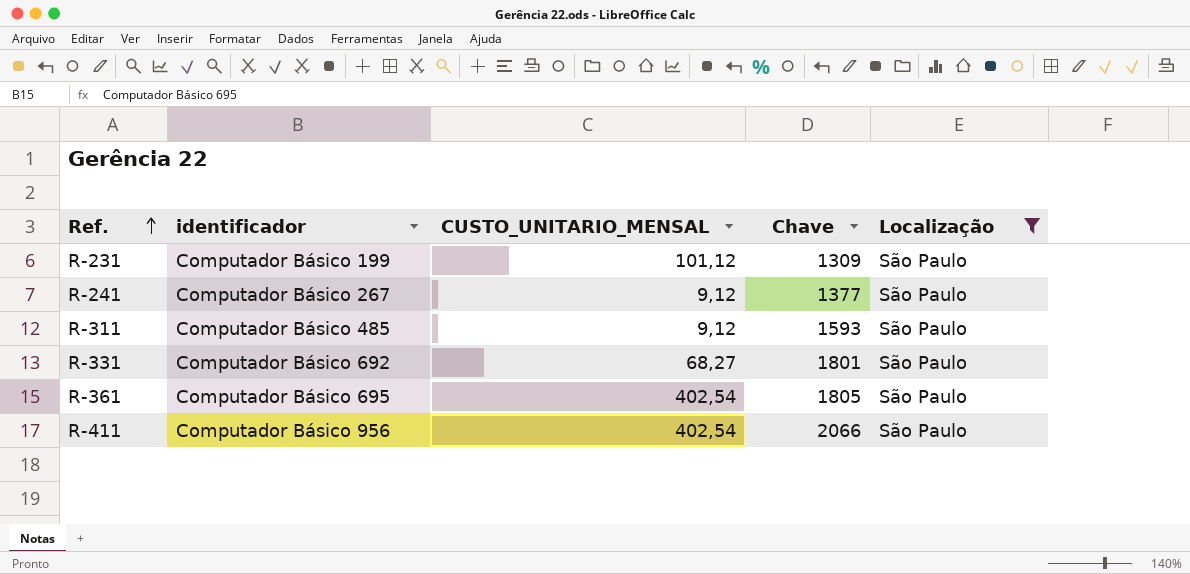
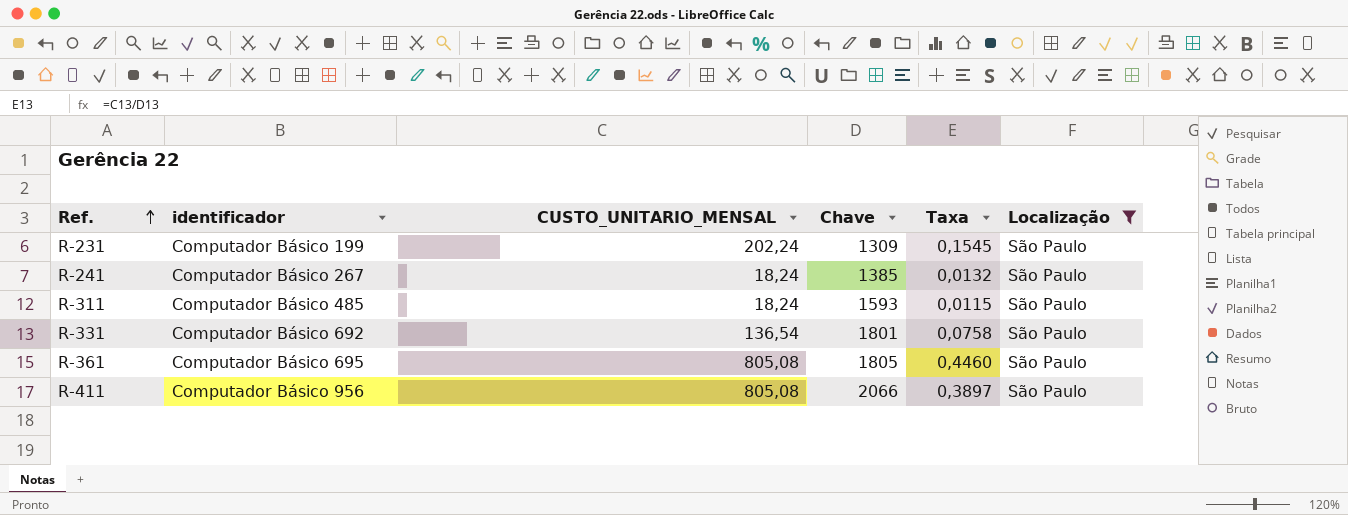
column Taxa | formula: none -> [CUSTO_UNITARIO_MENSAL] / [Chave]
R-231 | CUSTO_UNITARIO_MENSAL: 101,12 -> 202,24
R-241 | CUSTO_UNITARIO_MENSAL: 9,12 -> 18,24
R-241 | Chave: 1377 -> 1385
R-311 | CUSTO_UNITARIO_MENSAL: 9,12 -> 18,24
R-331 | CUSTO_UNITARIO_MENSAL: 68,27 -> 136,54
R-361 | CUSTO_UNITARIO_MENSAL: 402,54 -> 805,08
R-411 | CUSTO_UNITARIO_MENSAL: 402,54 -> 805,08

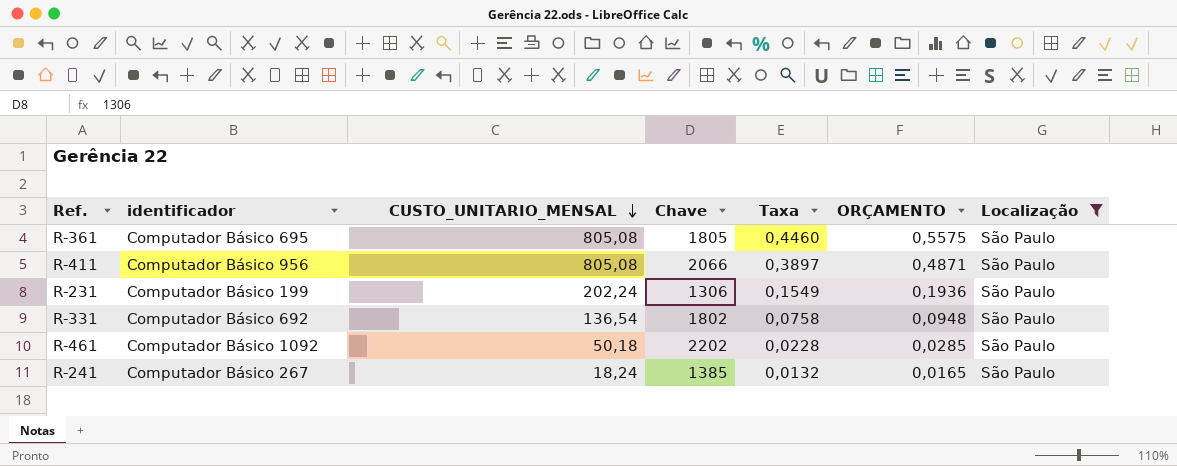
row order: Ref. ascending -> CUSTO_UNITARIO_MENSAL descending
column ORÇAMENTO | formula: none -> [Taxa] * 1,25
row R-311: Computador Básico 485 | 18,24 | 1593 | 0,0115 | São Paulo -> none
R-231 | Chave: 1309 -> 1306
R-231 | Taxa: 0,1545 -> 0,1549
R-331 | Chave: 1801 -> 1802
row R-461: none -> Computador Básico 1092 | 50,18 | 2202 | 0,0228 | 0,0285 | São Paulo

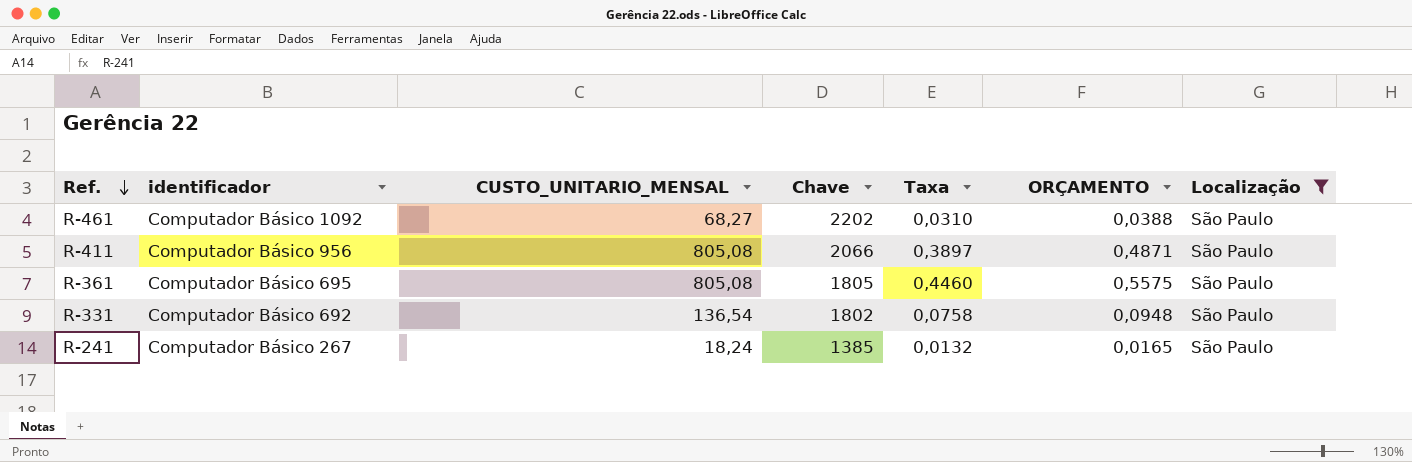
row order: CUSTO_UNITARIO_MENSAL descending -> Ref. descending
row R-231: Computador Básico 199 | 202,24 | 1306 | 0,1549 | 0,1936 | São Paulo -> none
R-461 | CUSTO_UNITARIO_MENSAL: 50,18 -> 68,27
R-461 | Taxa: 0,0228 -> 0,0310
R-461 | ORÇAMENTO: 0,0285 -> 0,0388

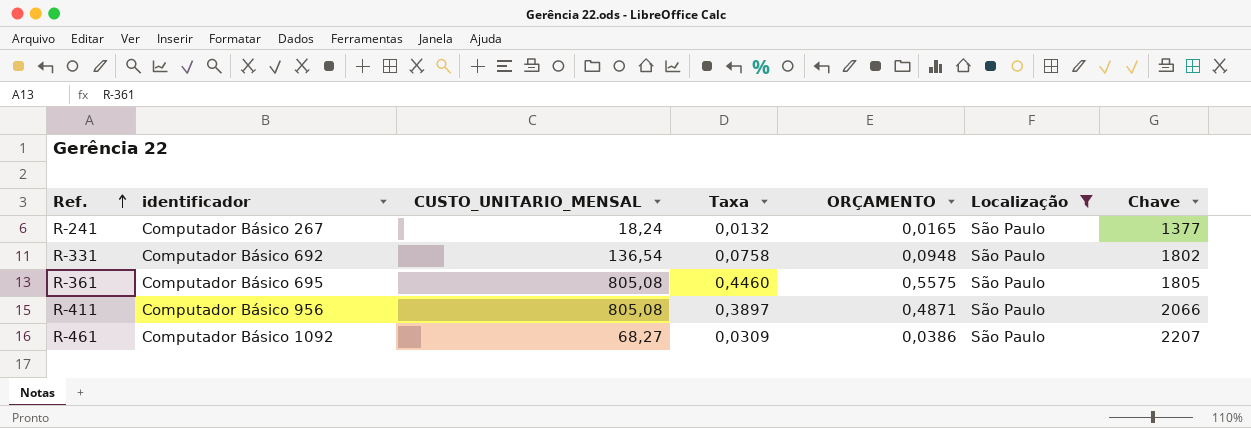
row order: Ref. descending -> Ref. ascending
column Chave | position: 4 -> 7
R-241 | Chave: 1385 -> 1377
R-461 | Taxa: 0,0310 -> 0,0309
R-461 | ORÇAMENTO: 0,0388 -> 0,0386
R-461 | Chave: 2202 -> 2207

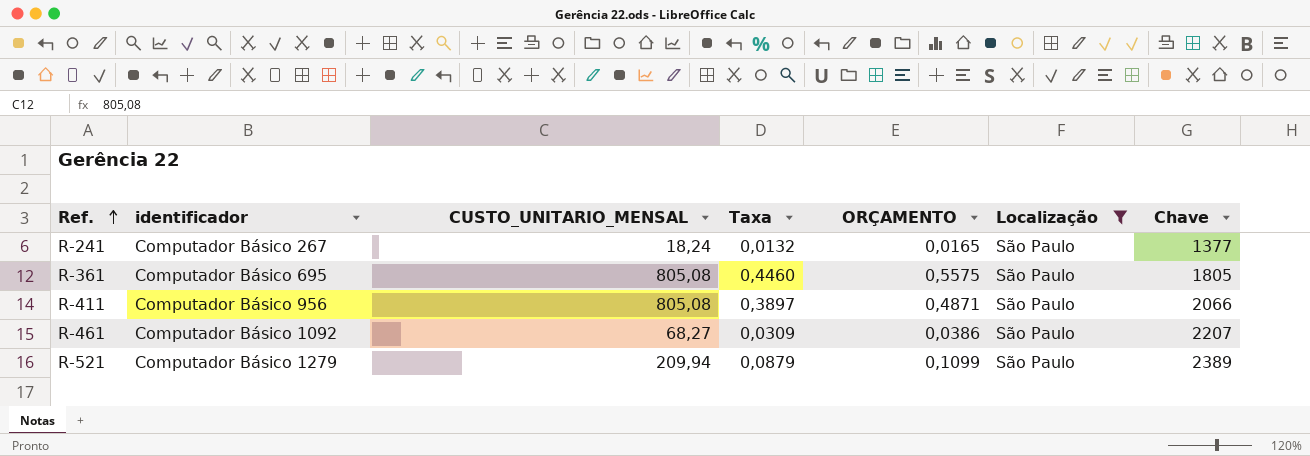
row R-331: Computador Básico 692 | 136,54 | 0,0758 | 0,0948 | São Paulo | 1802 -> none
row R-521: none -> Computador Básico 1279 | 209,94 | 0,0879 | 0,1099 | São Paulo | 2389

